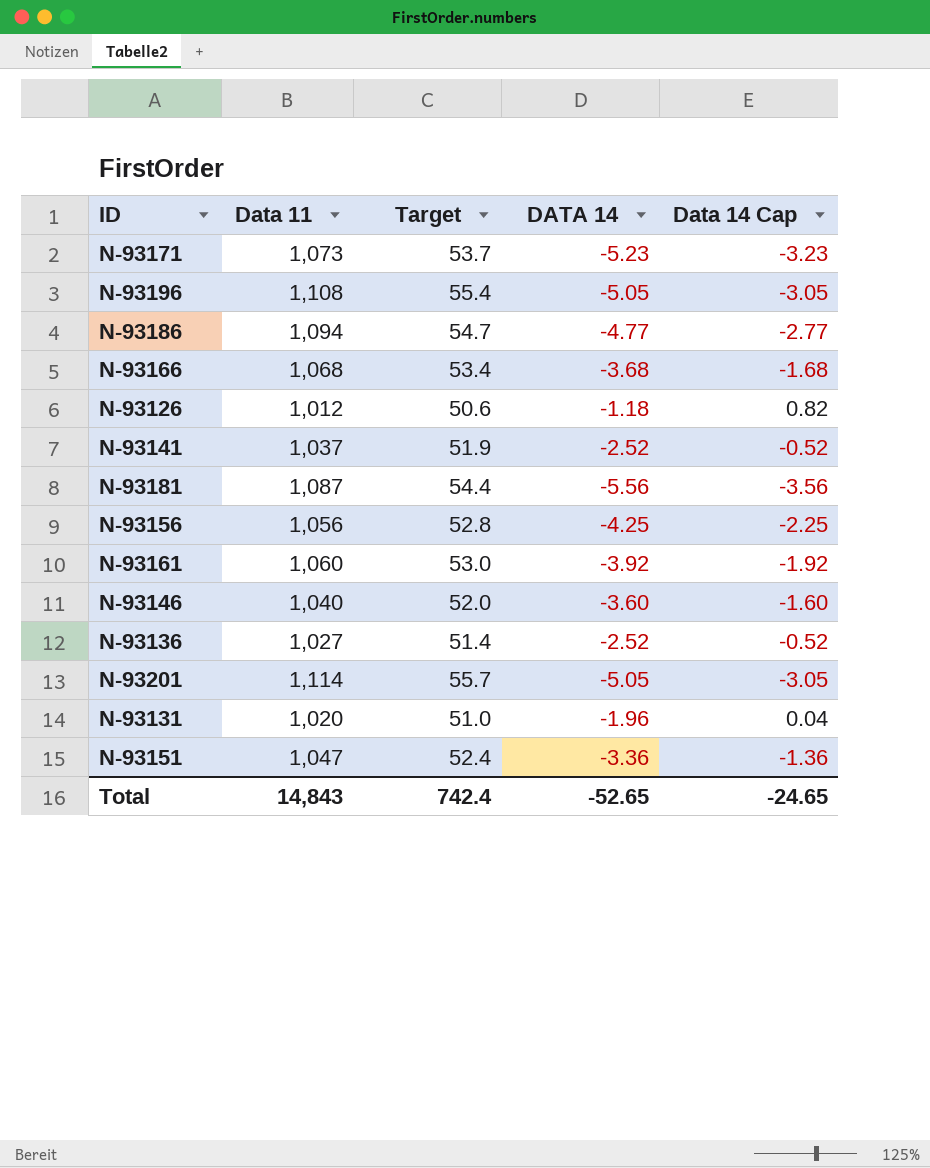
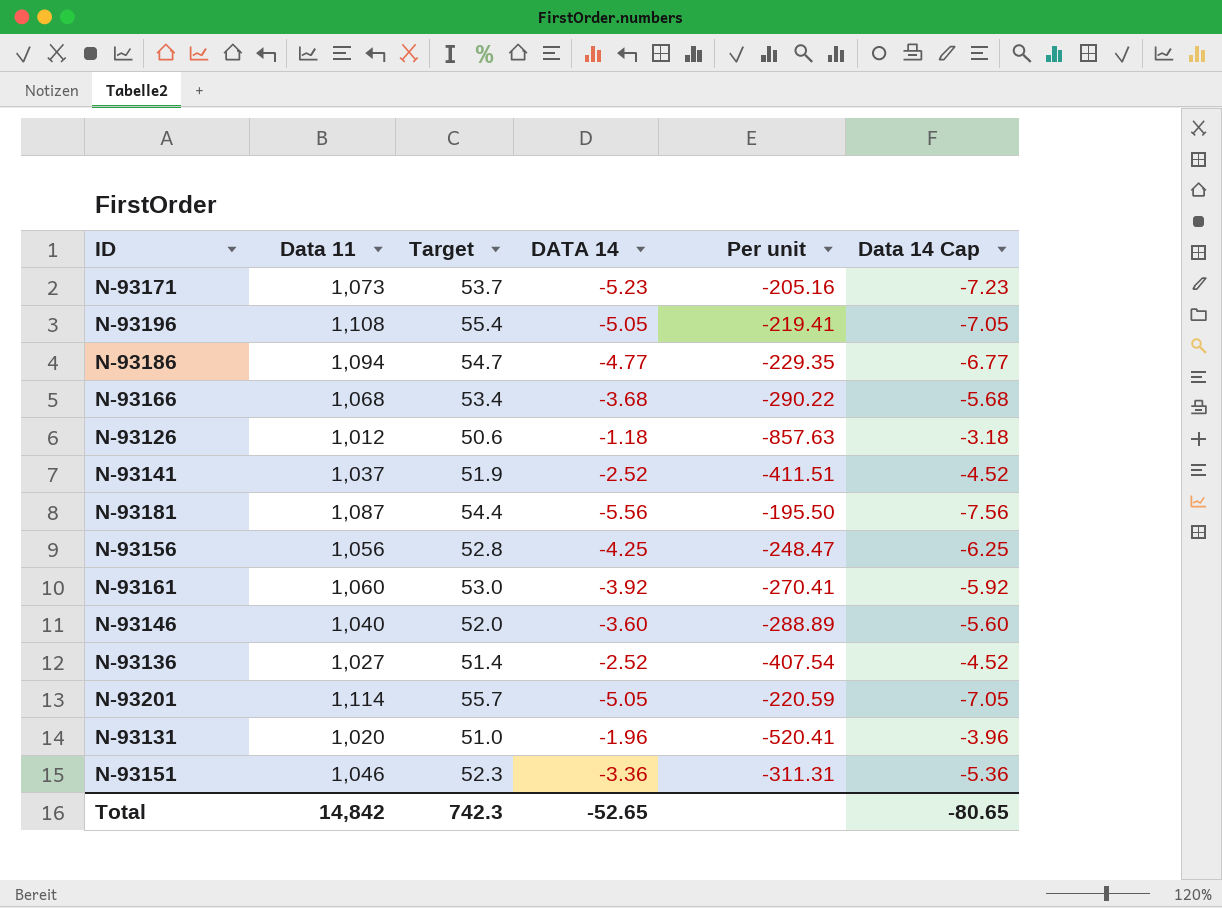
column Per unit | formula: none -> [Data 11] / [DATA 14]
column Data 14 Cap | formula: [DATA 14] + 2 -> [DATA 14] - 2
N-93151 | Data 11: 1,047 -> 1,046
N-93151 | Target: 52.4 -> 52.3
Total | Data 11: 14,843 -> 14,842
Total | Target: 742.4 -> 742.3
Total | Data 14 Cap: -24.65 -> -80.65

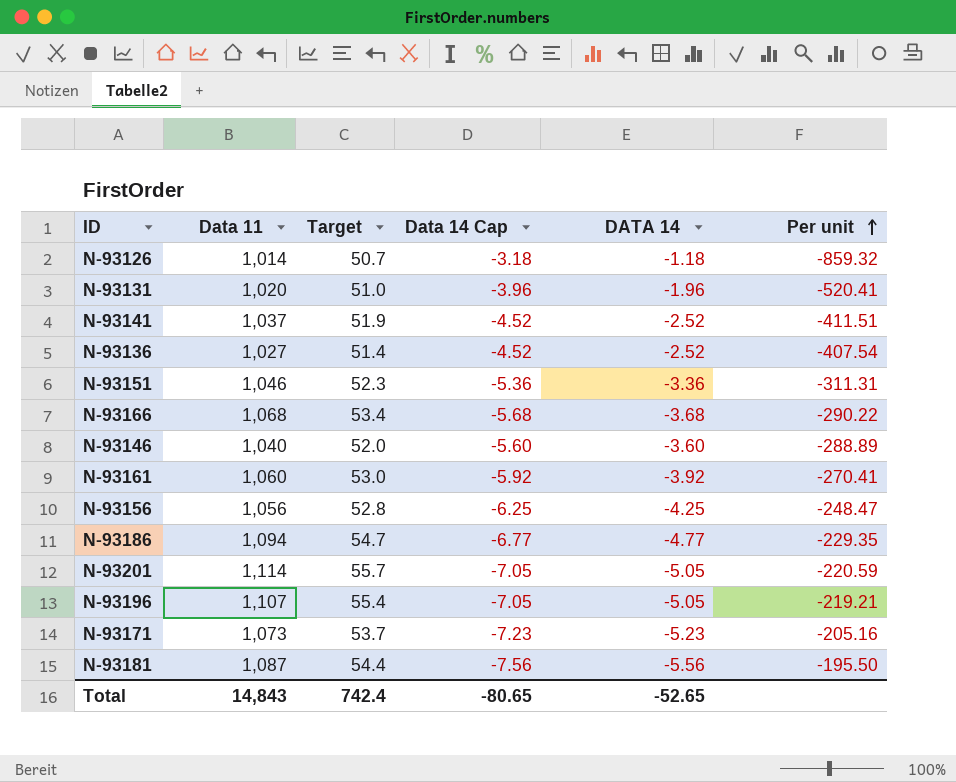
row order: none -> Per unit ascending
column Data 14 Cap | position: 6 -> 4
N-93126 | Data 11: 1,012 -> 1,014
N-93126 | Target: 50.6 -> 50.7
N-93126 | Per unit: -857.63 -> -859.32
N-93196 | Data 11: 1,108 -> 1,107
N-93196 | Per unit: -219.41 -> -219.21
Total | Data 11: 14,842 -> 14,843
Total | Target: 742.3 -> 742.4

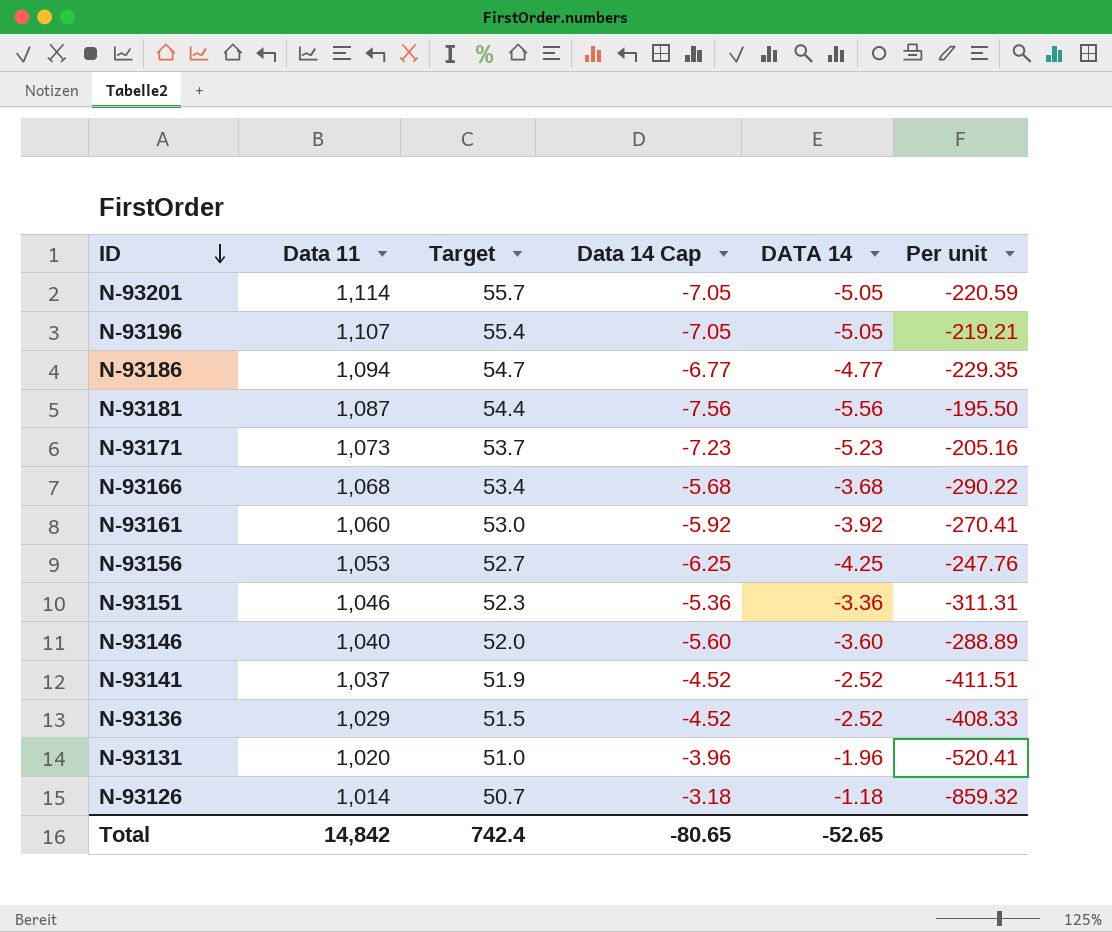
row order: Per unit ascending -> ID descending
N-93156 | Data 11: 1,056 -> 1,053
N-93156 | Target: 52.8 -> 52.7
N-93156 | Per unit: -248.47 -> -247.76
N-93136 | Data 11: 1,027 -> 1,029
N-93136 | Target: 51.4 -> 51.5
N-93136 | Per unit: -407.54 -> -408.33
Total | Data 11: 14,843 -> 14,842

